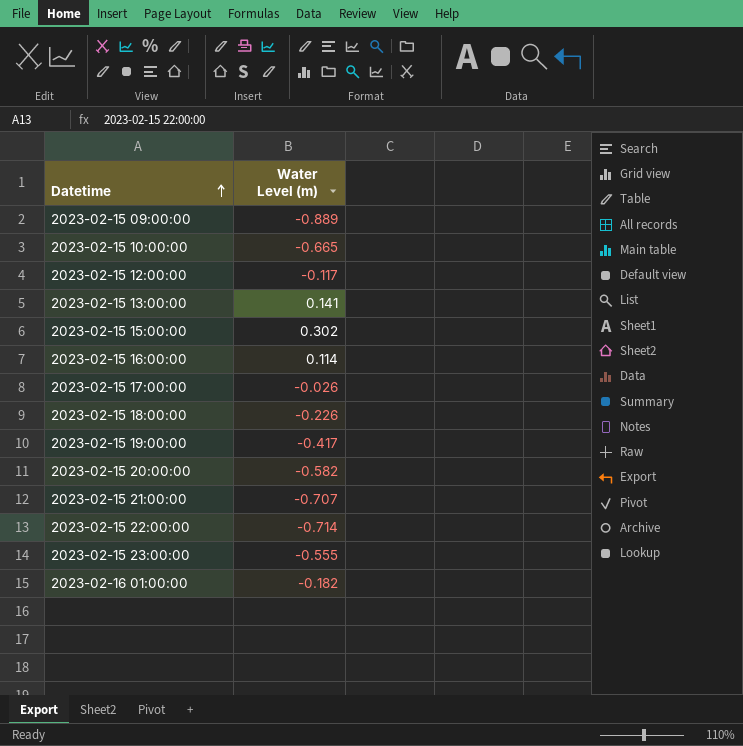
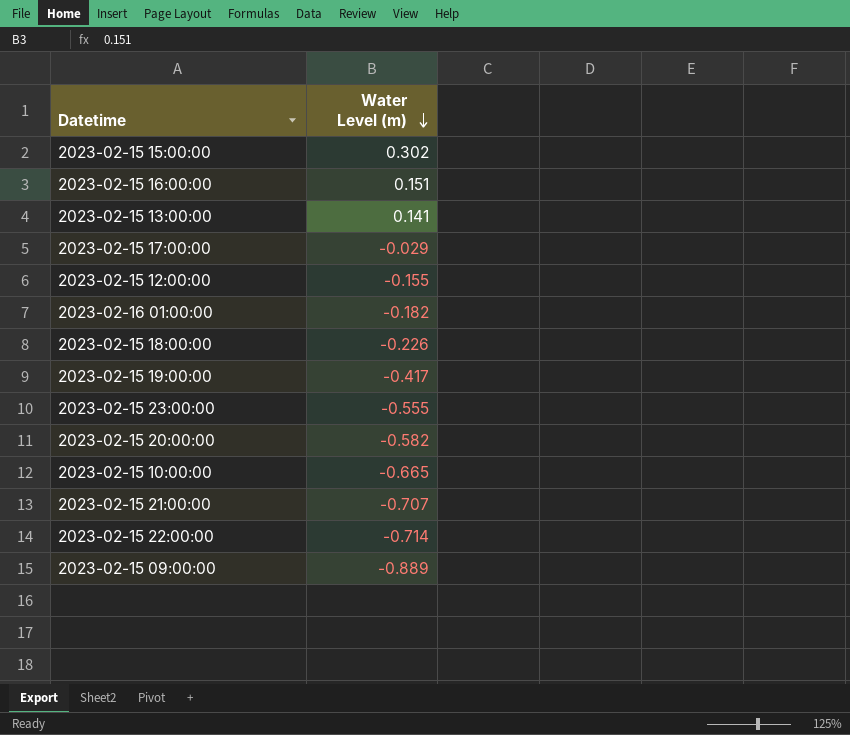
row order: Datetime ascending -> Water Level (m) descending
2023-02-15 16:00:00 | Water Level (m): 0.114 -> 0.151
2023-02-15 17:00:00 | Water Level (m): -0.026 -> -0.029
2023-02-15 12:00:00 | Water Level (m): -0.117 -> -0.155

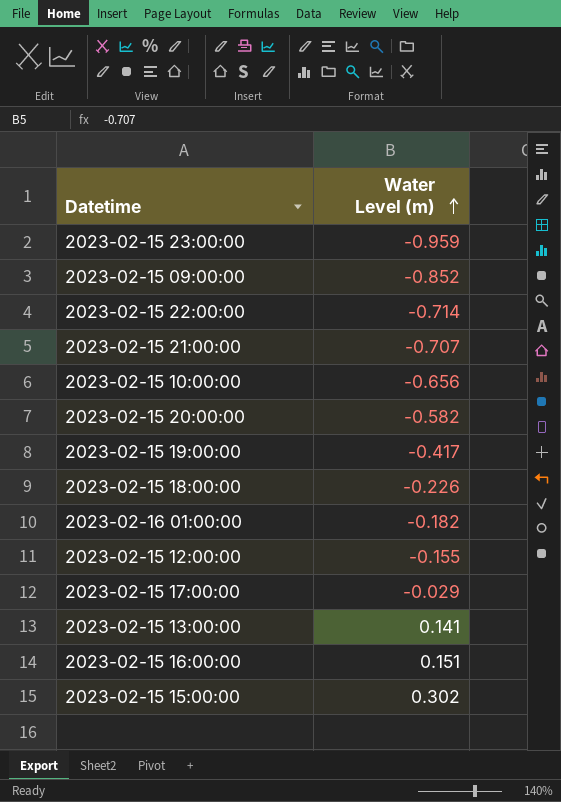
row order: Water Level (m) descending -> Water Level (m) ascending
2023-02-15 23:00:00 | Water Level (m): -0.555 -> -0.959
2023-02-15 09:00:00 | Water Level (m): -0.889 -> -0.852
2023-02-15 10:00:00 | Water Level (m): -0.665 -> -0.656

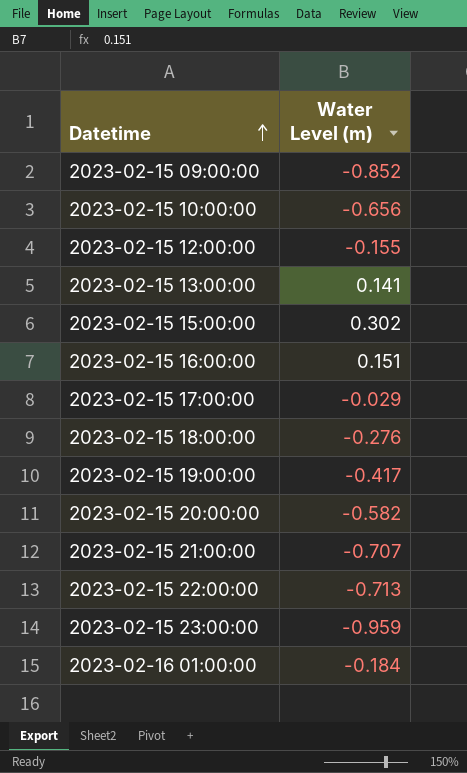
row order: Water Level (m) ascending -> Datetime ascending
2023-02-15 18:00:00 | Water Level (m): -0.226 -> -0.276
2023-02-15 22:00:00 | Water Level (m): -0.714 -> -0.713
2023-02-16 01:00:00 | Water Level (m): -0.182 -> -0.184

